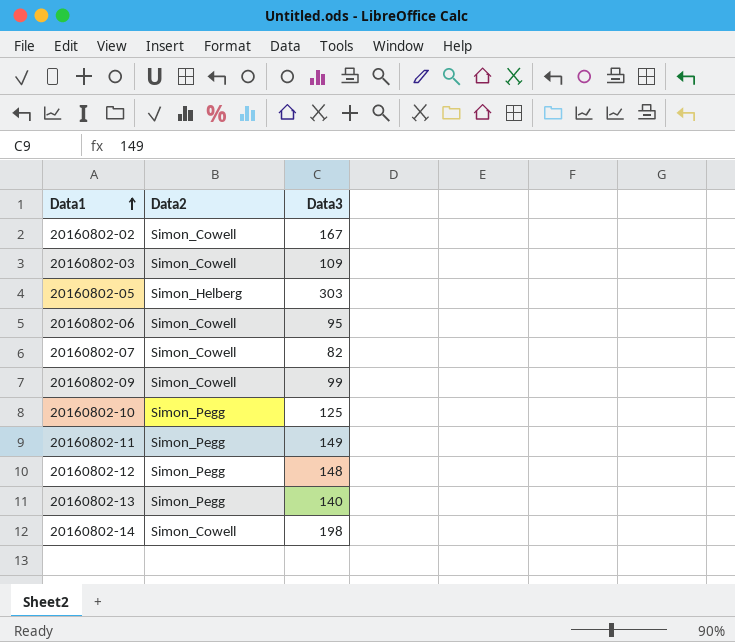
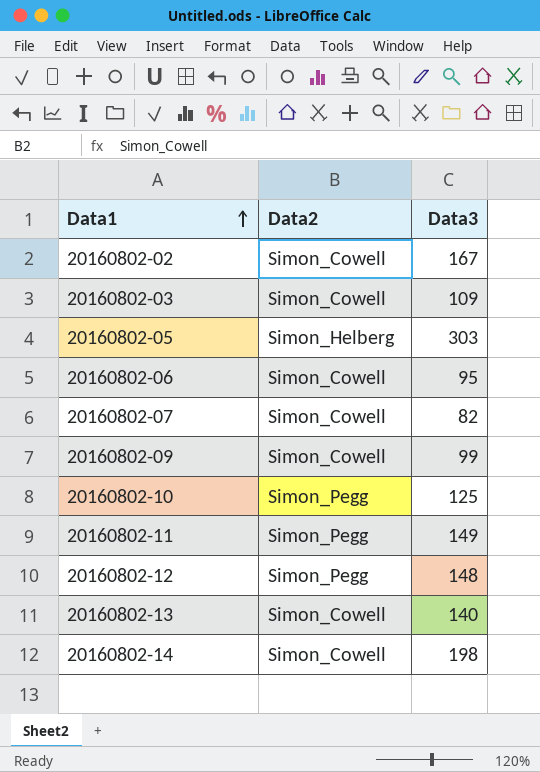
20160802-13 | Data2: Simon_Pegg -> Simon_Cowell

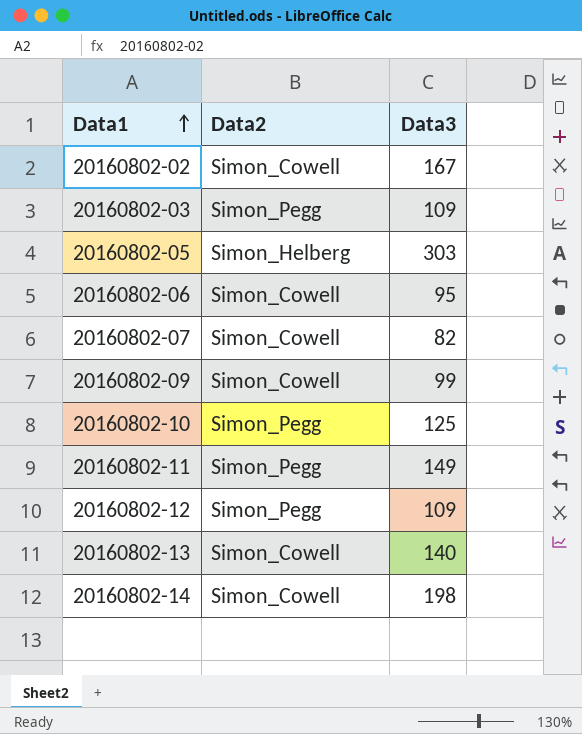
20160802-03 | Data2: Simon_Cowell -> Simon_Pegg
20160802-12 | Data3: 148 -> 109

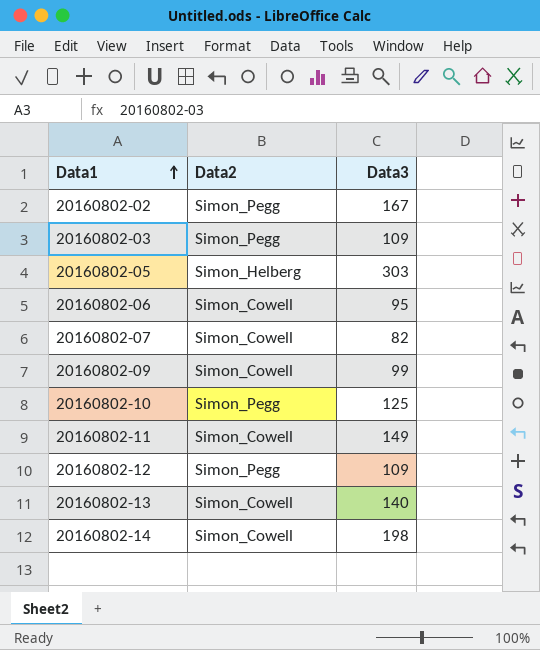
20160802-02 | Data2: Simon_Cowell -> Simon_Pegg
20160802-11 | Data2: Simon_Pegg -> Simon_Cowell

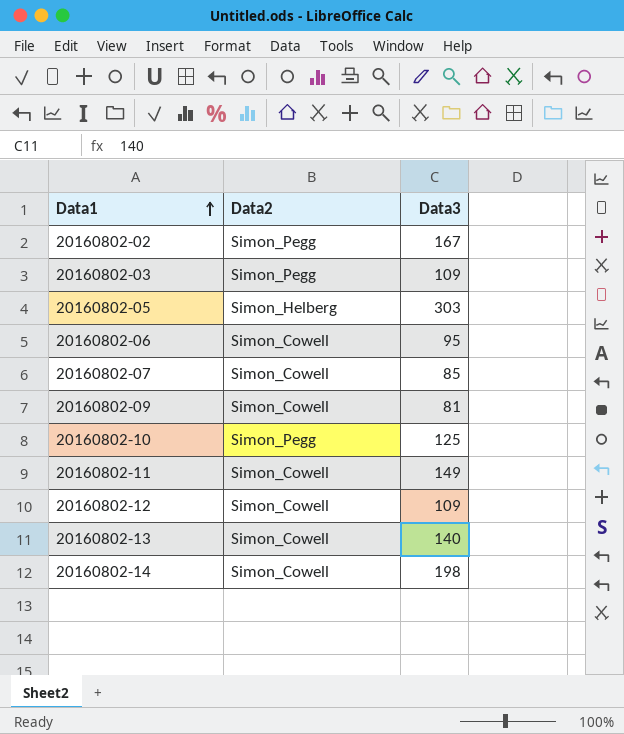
20160802-07 | Data3: 82 -> 85
20160802-09 | Data3: 99 -> 81
20160802-12 | Data2: Simon_Pegg -> Simon_Cowell

